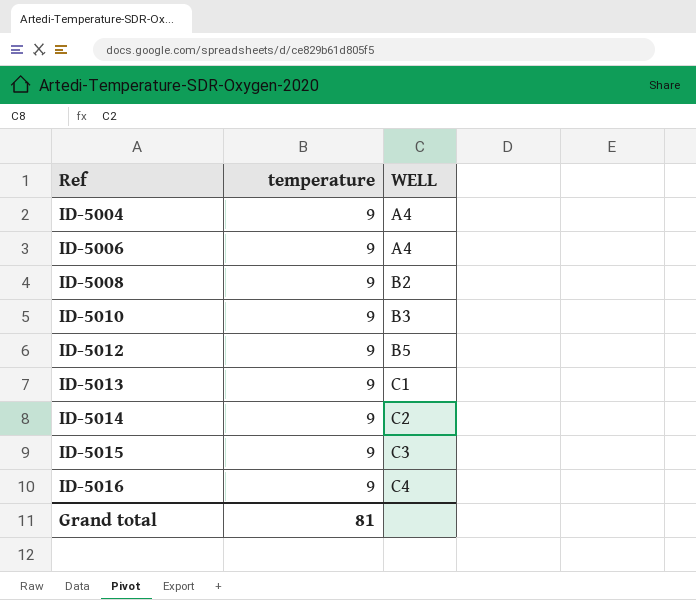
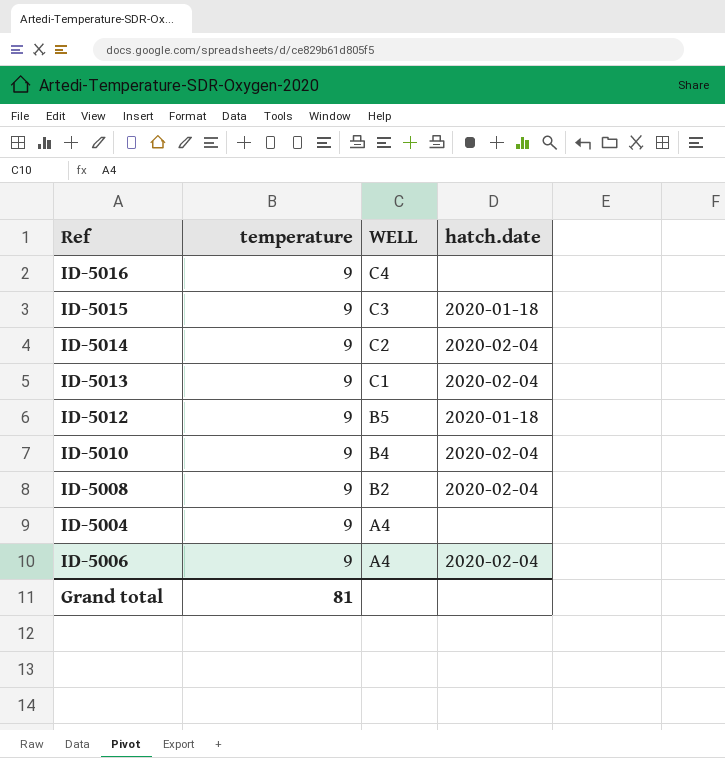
row order: Ref ascending -> WELL descending
column hatch.date | position: none -> 4
ID-5010 | WELL: B3 -> B4

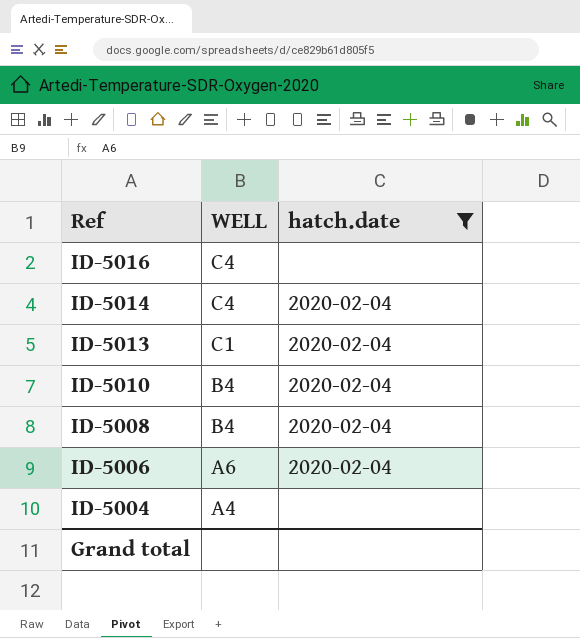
filter: none -> hatch.date != 2020-01-18
row order: WELL descending -> Ref descending
column temperature | position: 2 -> none
ID-5014 | WELL: C2 -> C4
ID-5008 | WELL: B2 -> B4
ID-5006 | WELL: A4 -> A6

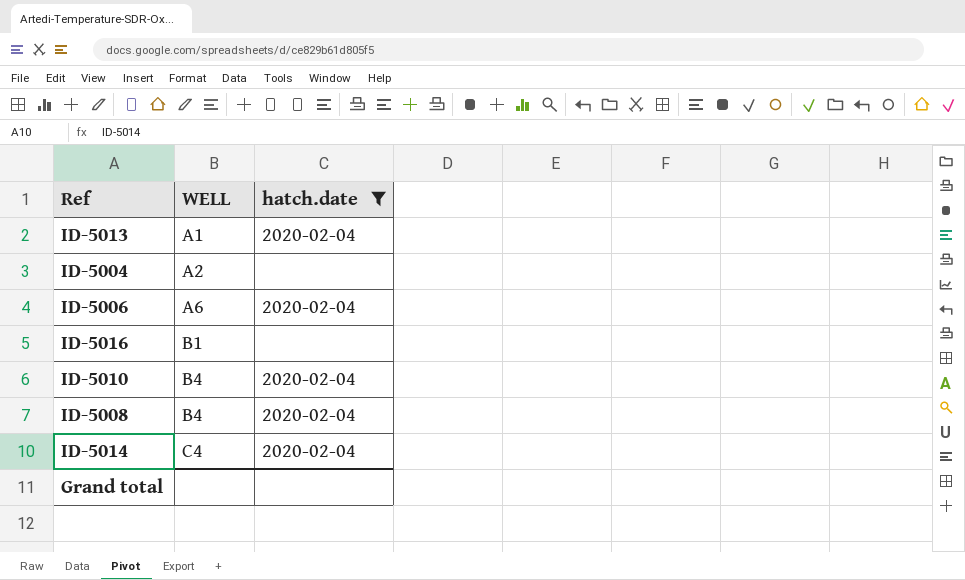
row order: Ref descending -> WELL ascending
ID-5013 | WELL: C1 -> A1
ID-5004 | WELL: A4 -> A2
ID-5016 | WELL: C4 -> B1

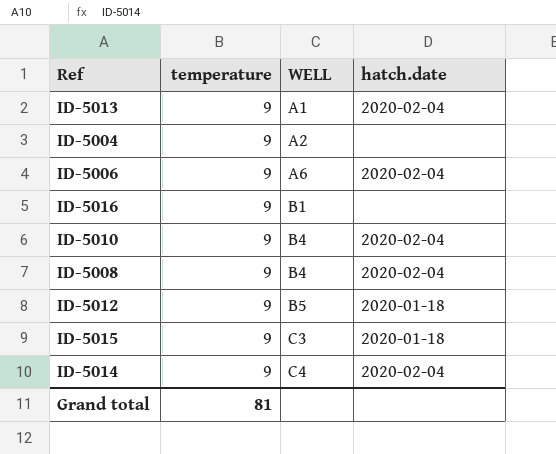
filter: hatch.date != 2020-01-18 -> none
column temperature | position: none -> 2

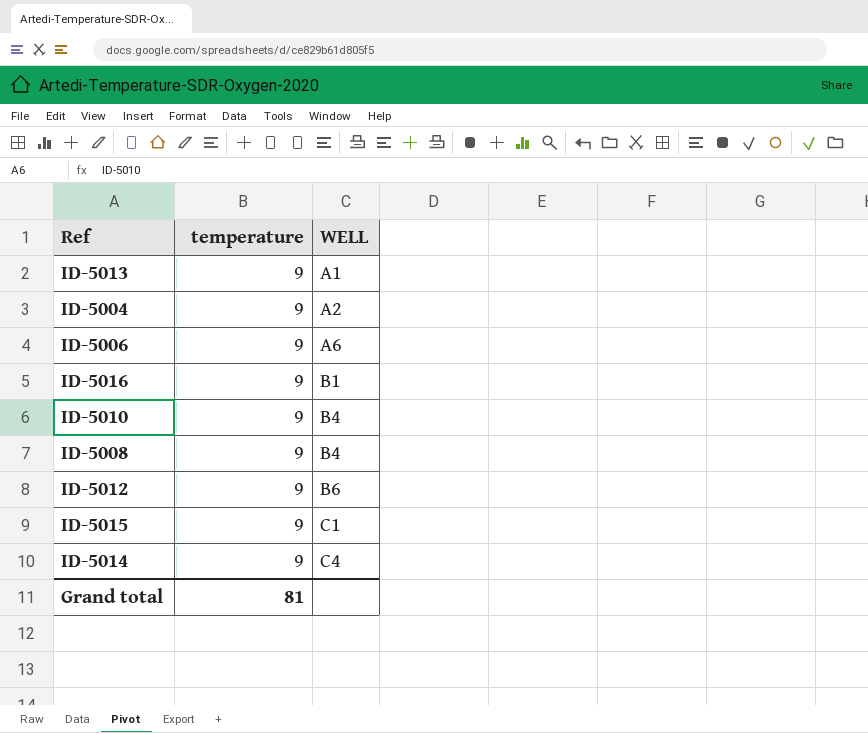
column hatch.date | position: 4 -> none
ID-5012 | WELL: B5 -> B6
ID-5015 | WELL: C3 -> C1

